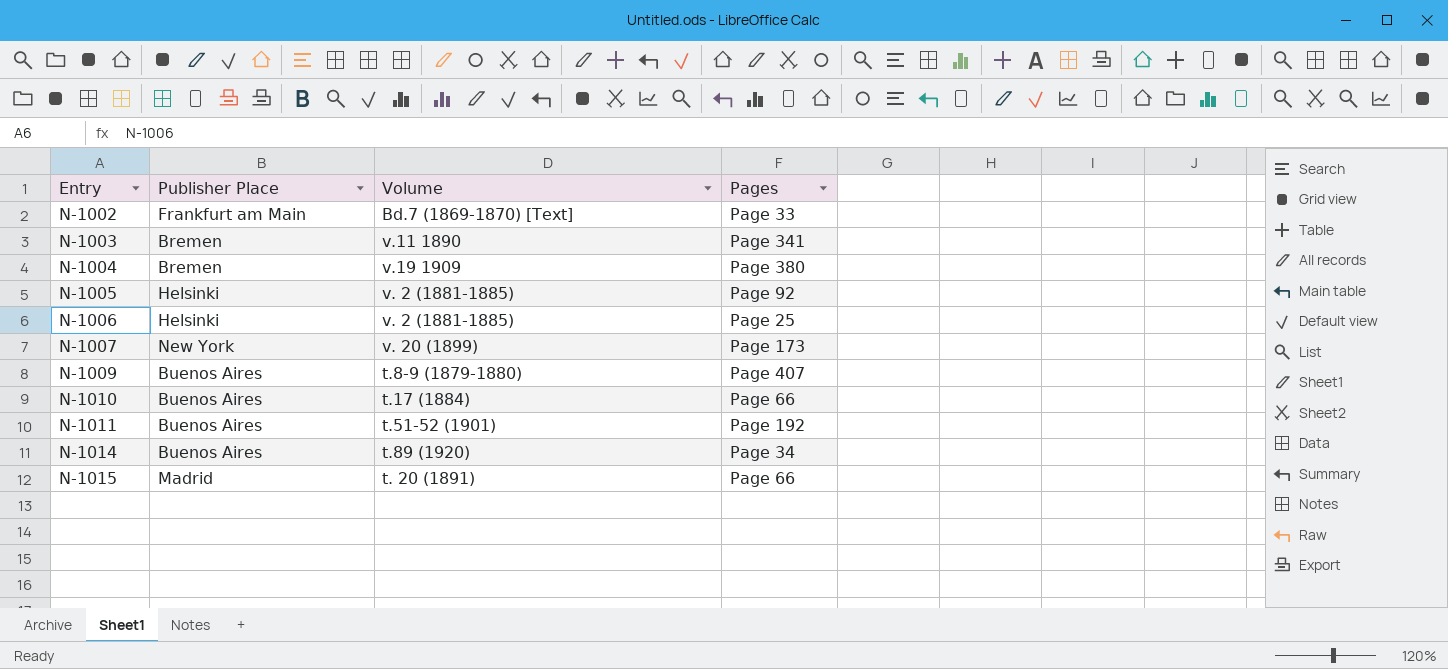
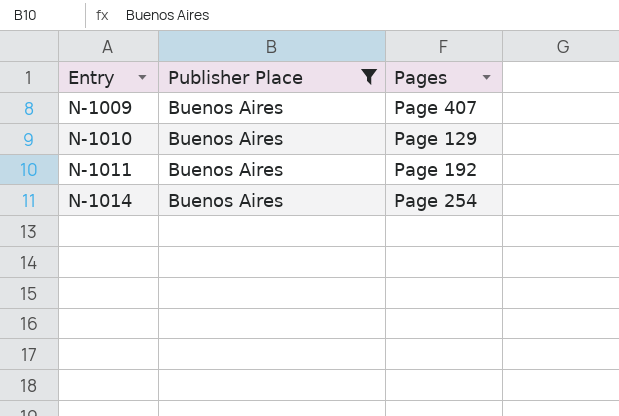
filter: none -> Publisher Place = Buenos Aires
column Volume | position: 3 -> none
N-1010 | Pages: Page 66 -> Page 129
N-1014 | Pages: Page 34 -> Page 254

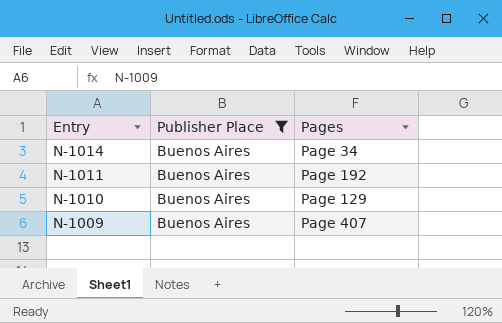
row order: Entry ascending -> Entry descending
N-1014 | Pages: Page 254 -> Page 34

